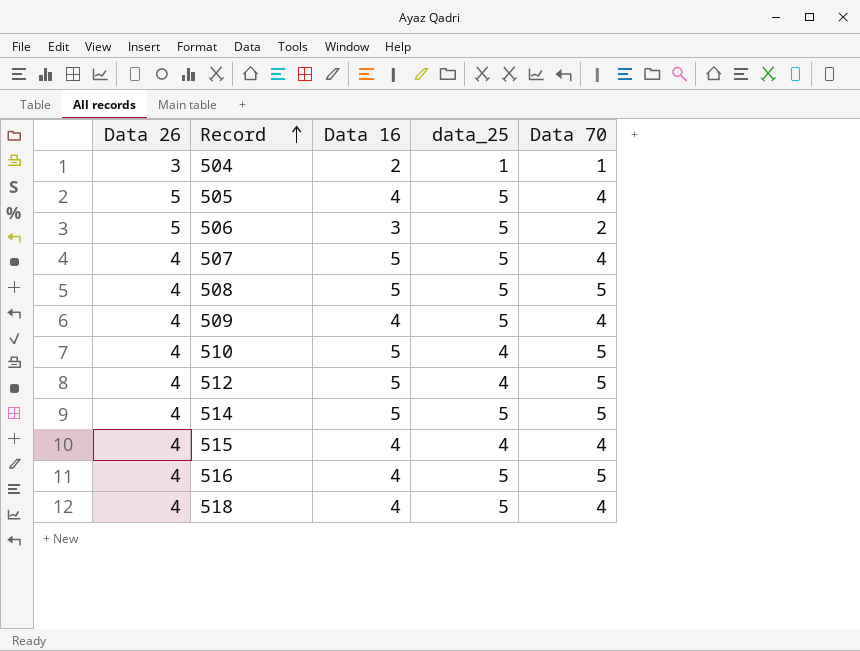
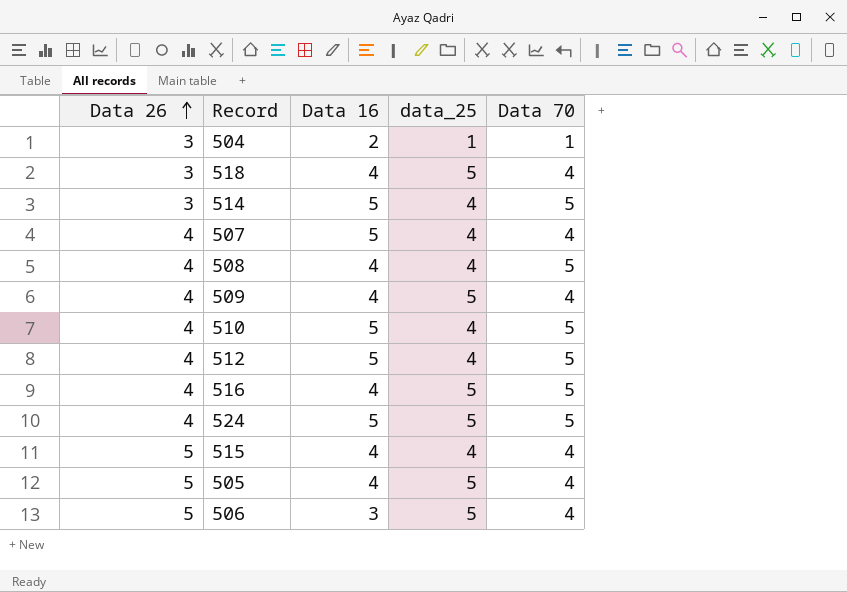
row order: Record ascending -> Data 26 ascending
518 | Data 26: 4 -> 3
514 | Data 26: 4 -> 3
514 | data_25: 5 -> 4
507 | data_25: 5 -> 4
508 | Data 16: 5 -> 4
508 | data_25: 5 -> 4
row 524: none -> 4 | 5 | 5 | 5
515 | Data 26: 4 -> 5
506 | Data 70: 2 -> 4

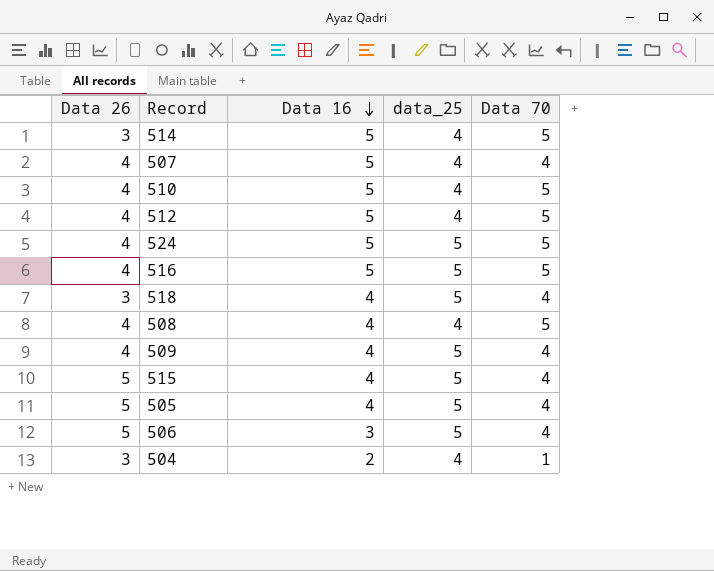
row order: Data 26 ascending -> Data 16 descending
516 | Data 16: 4 -> 5
515 | data_25: 4 -> 5
504 | data_25: 1 -> 4

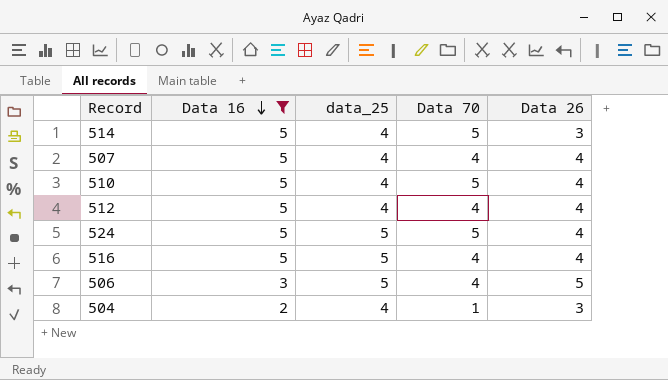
filter: none -> Data 16 != 4
column Data 26 | position: 1 -> 5
512 | Data 70: 5 -> 4
516 | Data 70: 5 -> 4

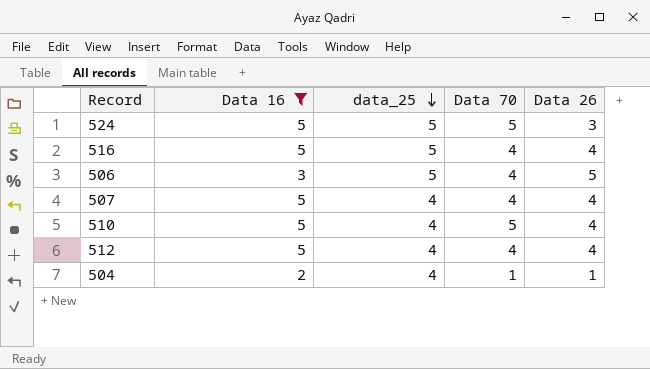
row order: Data 16 descending -> data_25 descending
row 514: 5 | 4 | 5 | 3 -> none
524 | Data 26: 4 -> 3
504 | Data 26: 3 -> 1

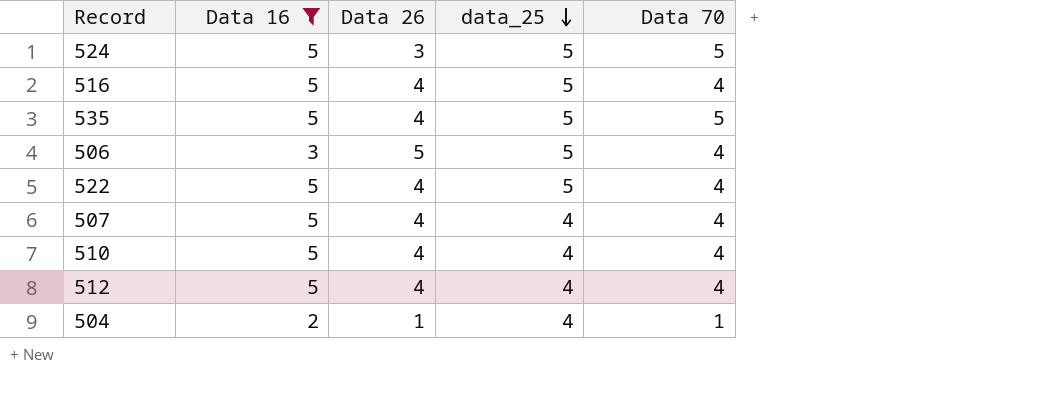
column Data 26 | position: 5 -> 3
row 535: none -> 5 | 4 | 5 | 5
row 522: none -> 5 | 4 | 5 | 4
510 | Data 70: 5 -> 4

